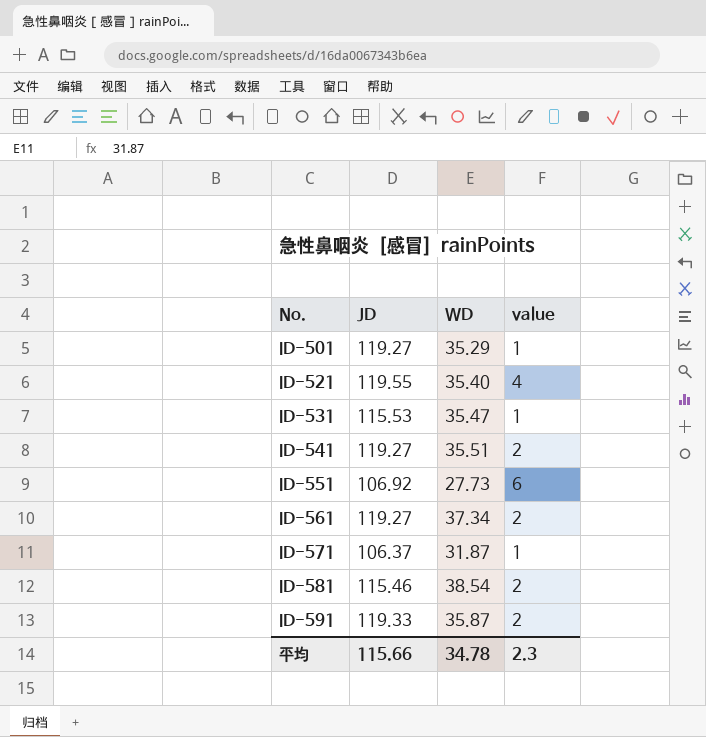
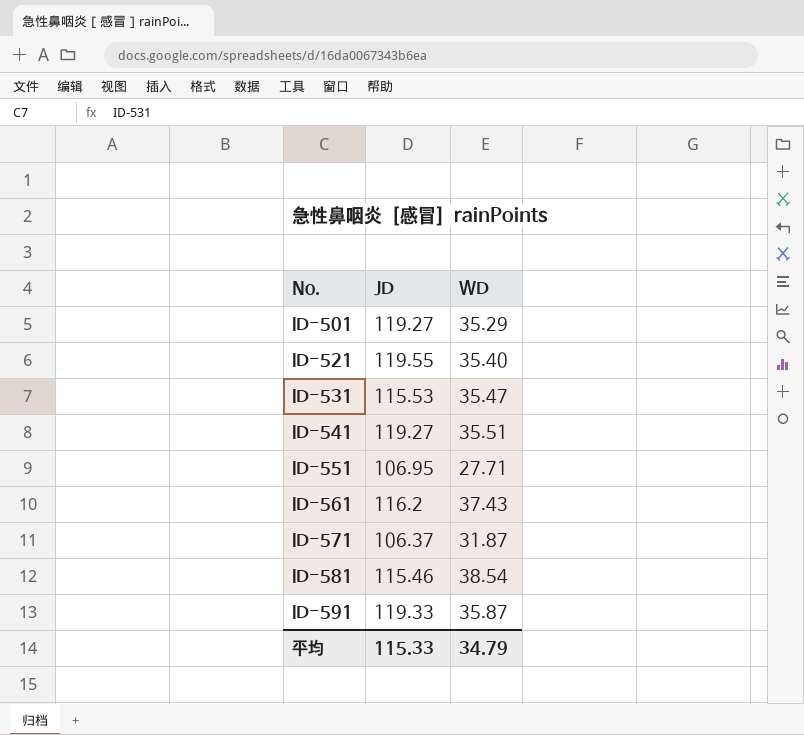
column value | position: 4 -> none
ID-551 | JD: 106.92 -> 106.95
ID-551 | WD: 27.73 -> 27.71
ID-561 | JD: 119.27 -> 116.2
ID-561 | WD: 37.34 -> 37.43
平均 | JD: 115.66 -> 115.33
平均 | WD: 34.78 -> 34.79

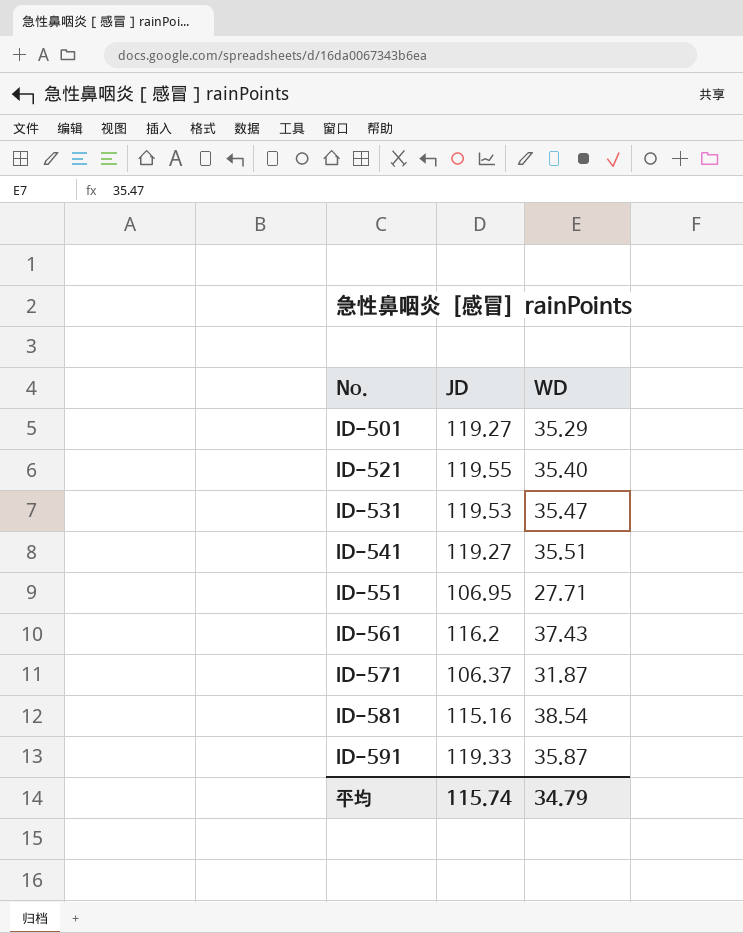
ID-531 | JD: 115.53 -> 119.53
ID-581 | JD: 115.46 -> 115.16
平均 | JD: 115.33 -> 115.74

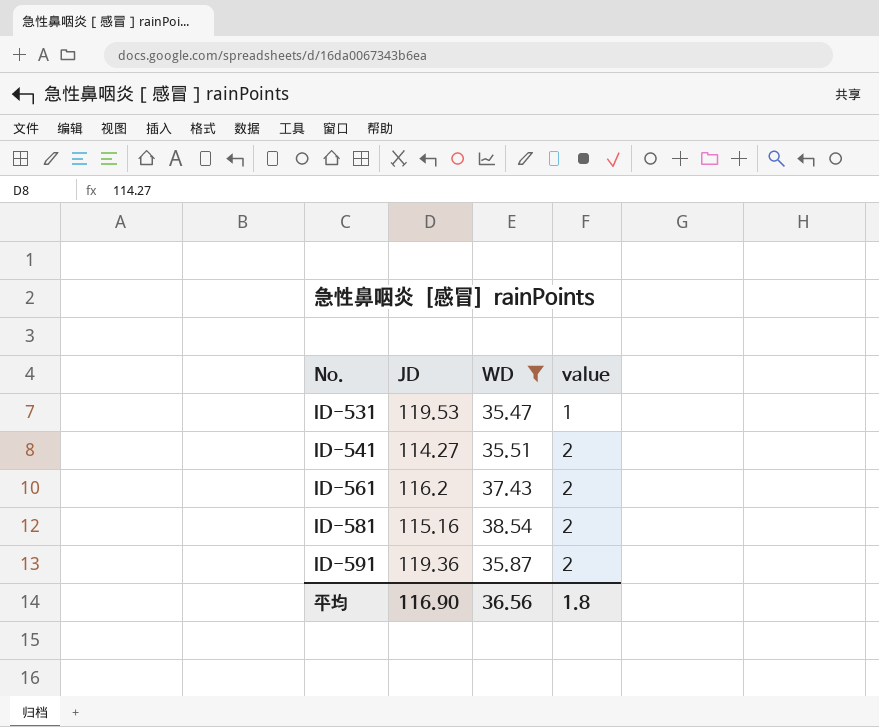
filter: none -> WD >= 35.47
column value | position: none -> 4
ID-541 | JD: 119.27 -> 114.27
ID-591 | JD: 119.33 -> 119.36
平均 | JD: 115.74 -> 116.90
平均 | WD: 34.79 -> 36.56

